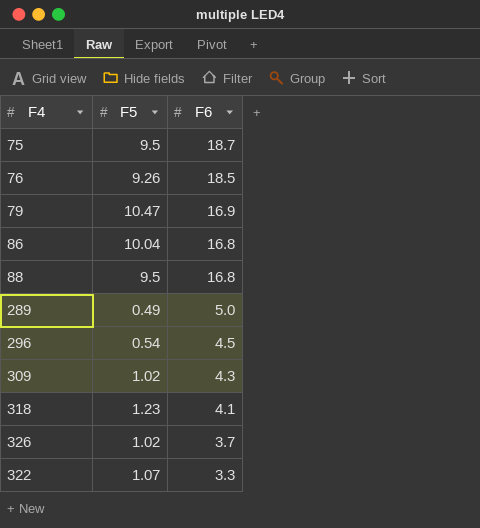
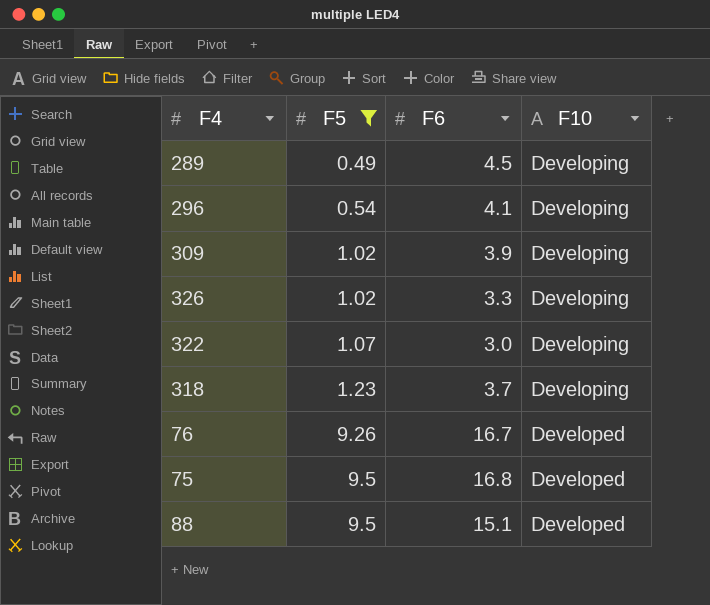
filter: none -> F5 <= 9.5
row order: F6 descending -> F5 ascending
column F10 | position: none -> 4
289 | F6: 5.0 -> 4.5
296 | F6: 4.5 -> 4.1
309 | F6: 4.3 -> 3.9
326 | F6: 3.7 -> 3.3
322 | F6: 3.3 -> 3.0
318 | F6: 4.1 -> 3.7
76 | F6: 18.5 -> 16.7
75 | F6: 18.7 -> 16.8
88 | F6: 16.8 -> 15.1

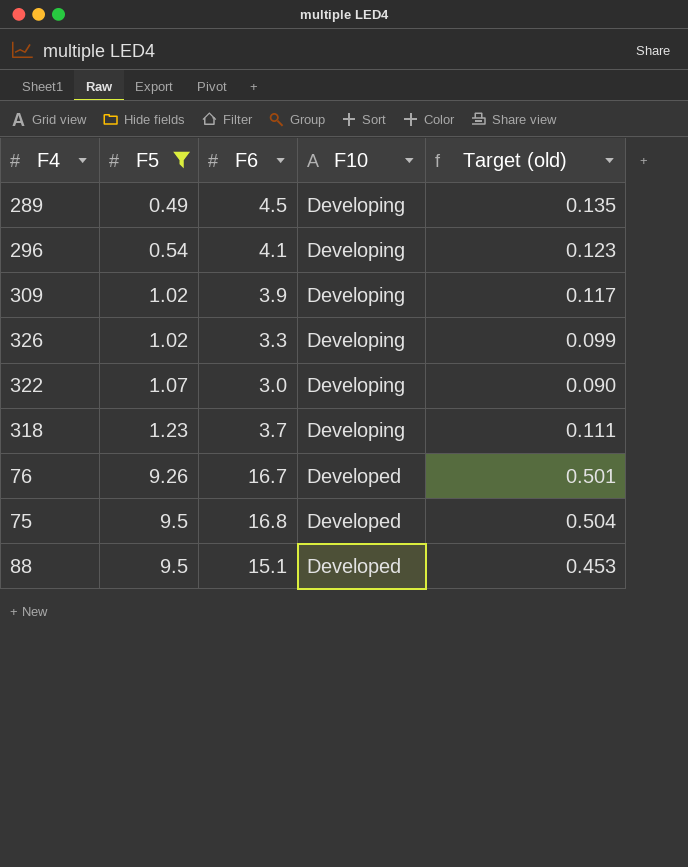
column Target (old) | formula: none -> [F6] * 0.03

